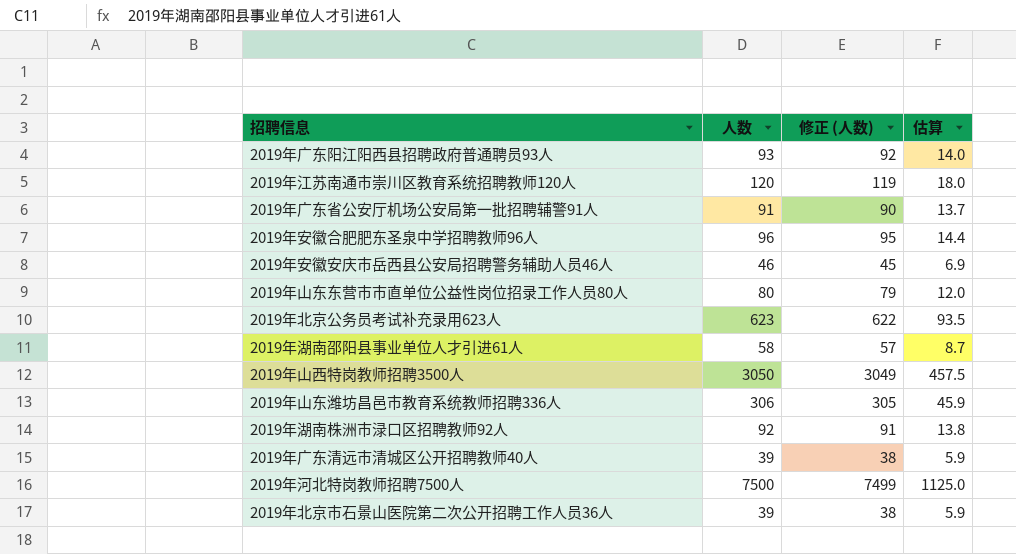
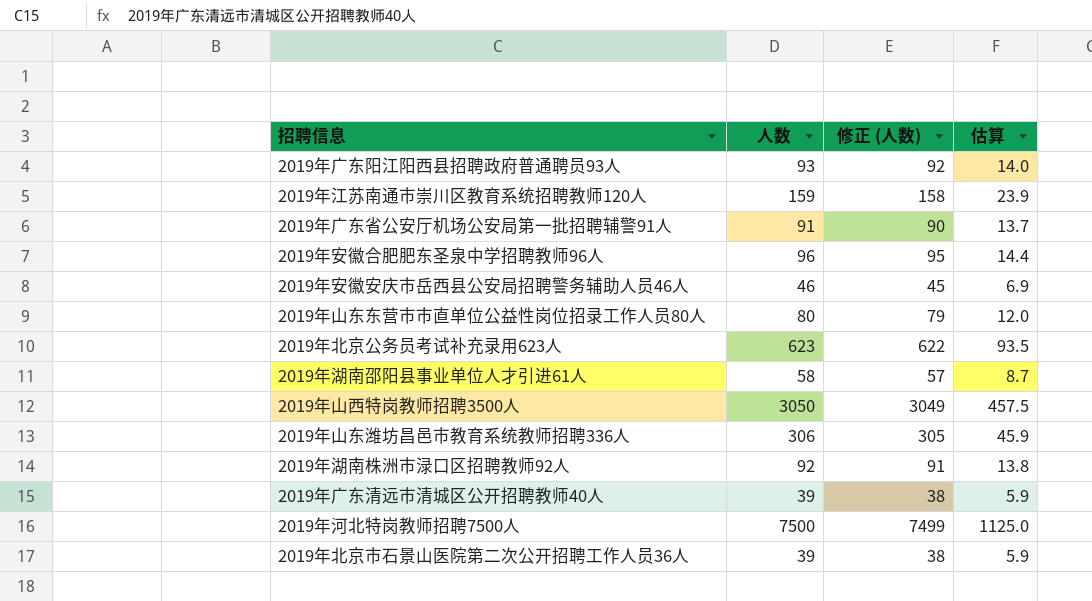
2019年江苏南通市崇川区教育系统招聘教师120人 | 人数: 120 -> 159
2019年江苏南通市崇川区教育系统招聘教师120人 | 修正 (人数): 119 -> 158
2019年江苏南通市崇川区教育系统招聘教师120人 | 估算: 18.0 -> 23.9

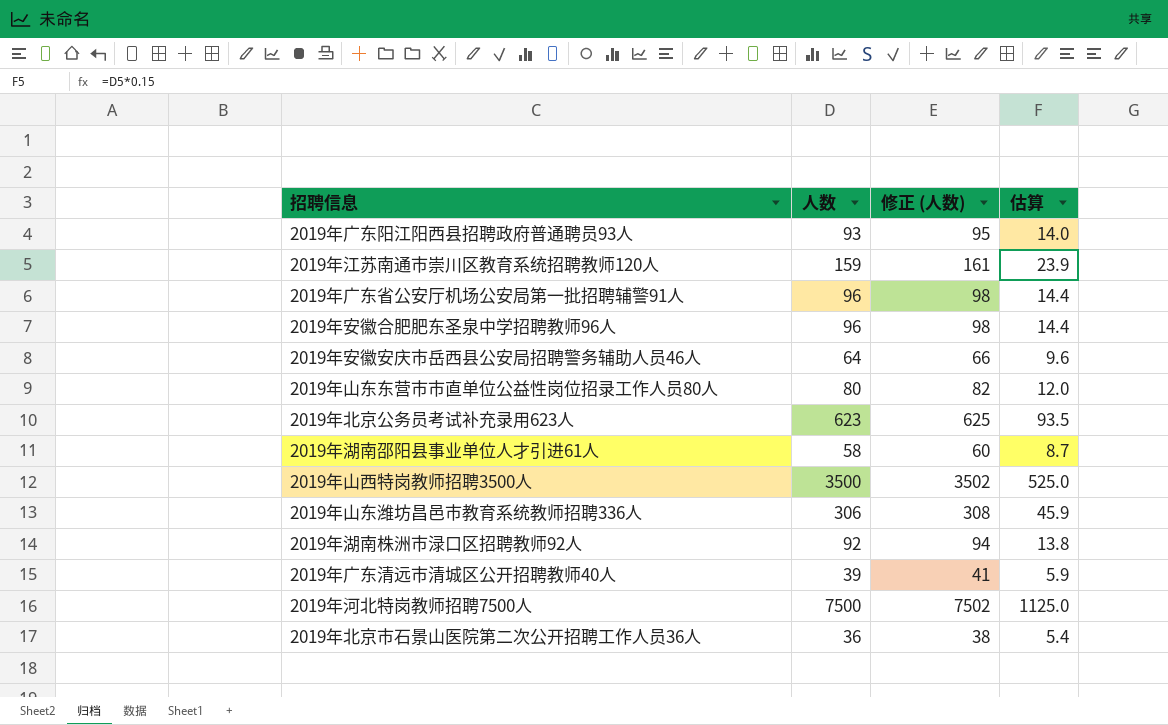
column 修正 (人数) | formula: [人数] - 1 -> [人数] + 2
2019年广东省公安厅机场公安局第一批招聘辅警91人 | 人数: 91 -> 96
2019年广东省公安厅机场公安局第一批招聘辅警91人 | 估算: 13.7 -> 14.4
2019年安徽安庆市岳西县公安局招聘警务辅助人员46人 | 人数: 46 -> 64
2019年安徽安庆市岳西县公安局招聘警务辅助人员46人 | 估算: 6.9 -> 9.6
2019年山西特岗教师招聘3500人 | 人数: 3050 -> 3500
2019年山西特岗教师招聘3500人 | 估算: 457.5 -> 525.0
2019年北京市石景山医院第二次公开招聘工作人员36人 | 人数: 39 -> 36
2019年北京市石景山医院第二次公开招聘工作人员36人 | 估算: 5.9 -> 5.4

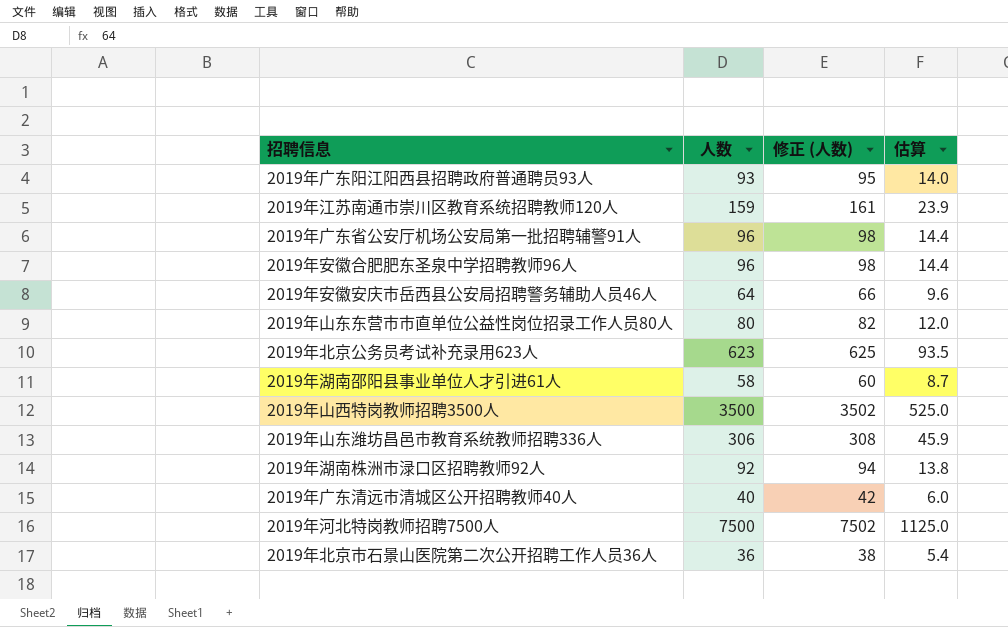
2019年广东清远市清城区公开招聘教师40人 | 人数: 39 -> 40
2019年广东清远市清城区公开招聘教师40人 | 修正 (人数): 41 -> 42
2019年广东清远市清城区公开招聘教师40人 | 估算: 5.9 -> 6.0

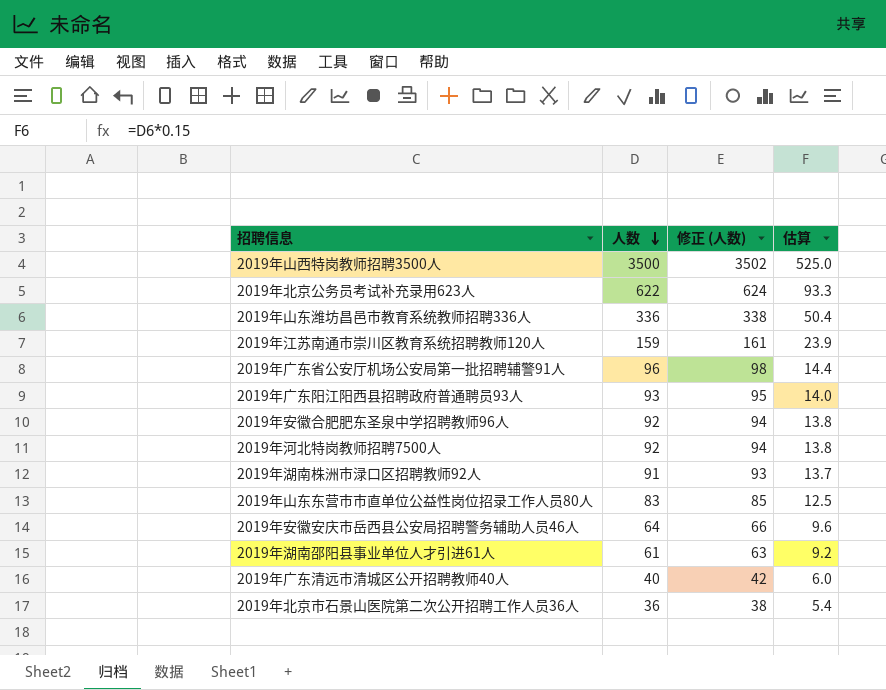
row order: none -> 人数 descending
2019年北京公务员考试补充录用623人 | 人数: 623 -> 622
2019年北京公务员考试补充录用623人 | 修正 (人数): 625 -> 624
2019年北京公务员考试补充录用623人 | 估算: 93.5 -> 93.3
2019年山东潍坊昌邑市教育系统教师招聘336人 | 人数: 306 -> 336
2019年山东潍坊昌邑市教育系统教师招聘336人 | 修正 (人数): 308 -> 338
2019年山东潍坊昌邑市教育系统教师招聘336人 | 估算: 45.9 -> 50.4
2019年安徽合肥肥东圣泉中学招聘教师96人 | 人数: 96 -> 92
2019年安徽合肥肥东圣泉中学招聘教师96人 | 修正 (人数): 98 -> 94
2019年安徽合肥肥东圣泉中学招聘教师96人 | 估算: 14.4 -> 13.8
2019年河北特岗教师招聘7500人 | 人数: 7500 -> 92
2019年河北特岗教师招聘7500人 | 修正 (人数): 7502 -> 94
2019年河北特岗教师招聘7500人 | 估算: 1125.0 -> 13.8
2019年湖南株洲市渌口区招聘教师92人 | 人数: 92 -> 91
2019年湖南株洲市渌口区招聘教师92人 | 修正 (人数): 94 -> 93
2019年湖南株洲市渌口区招聘教师92人 | 估算: 13.8 -> 13.7
2019年山东东营市市直单位公益性岗位招录工作人员80人 | 人数: 80 -> 83
2019年山东东营市市直单位公益性岗位招录工作人员80人 | 修正 (人数): 82 -> 85
2019年山东东营市市直单位公益性岗位招录工作人员80人 | 估算: 12.0 -> 12.5
2019年湖南邵阳县事业单位人才引进61人 | 人数: 58 -> 61
2019年湖南邵阳县事业单位人才引进61人 | 修正 (人数): 60 -> 63
2019年湖南邵阳县事业单位人才引进61人 | 估算: 8.7 -> 9.2

